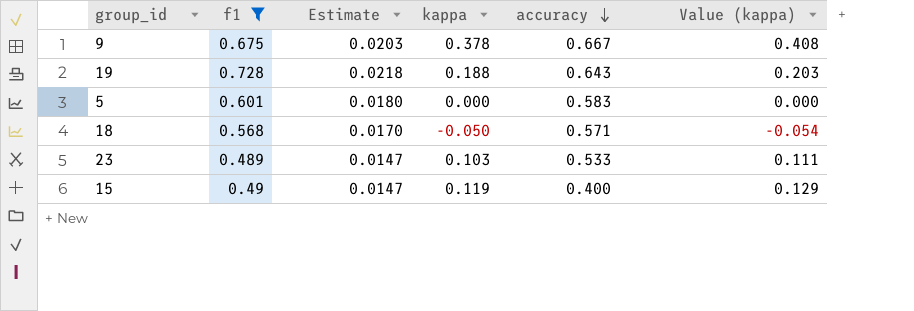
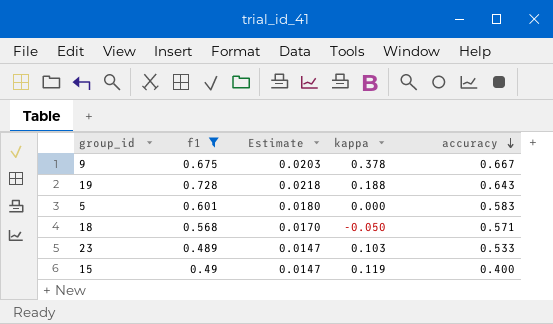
column Value (kappa) | formula: [kappa] * 1.08 -> none

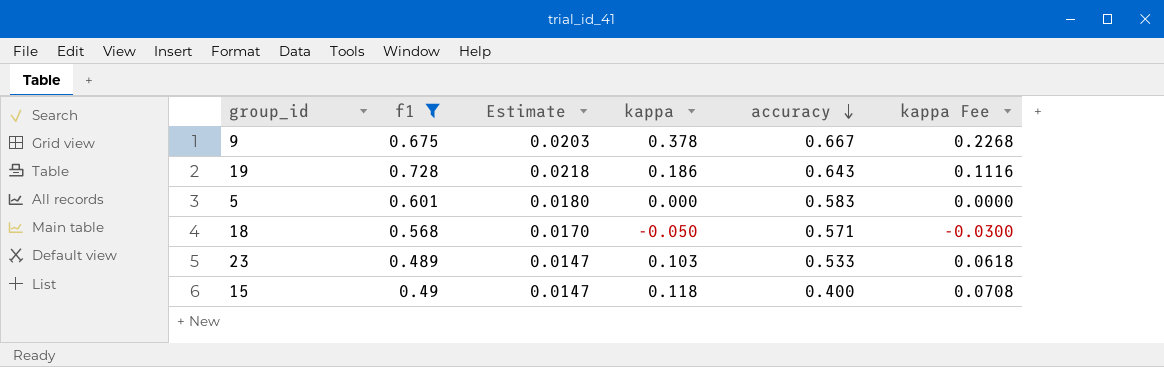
column kappa Fee | formula: none -> [kappa] * 0.6
19 | kappa: 0.188 -> 0.186
15 | kappa: 0.119 -> 0.118

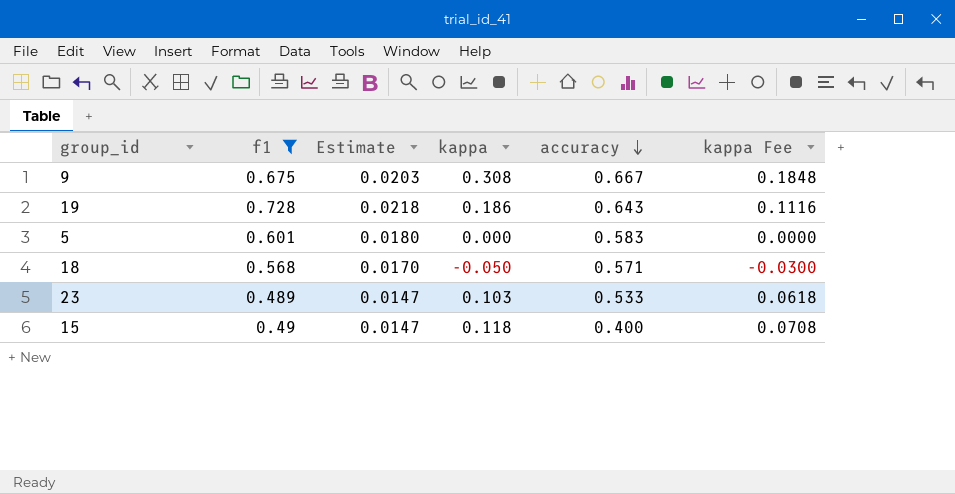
9 | kappa: 0.378 -> 0.308
9 | kappa Fee: 0.2268 -> 0.1848

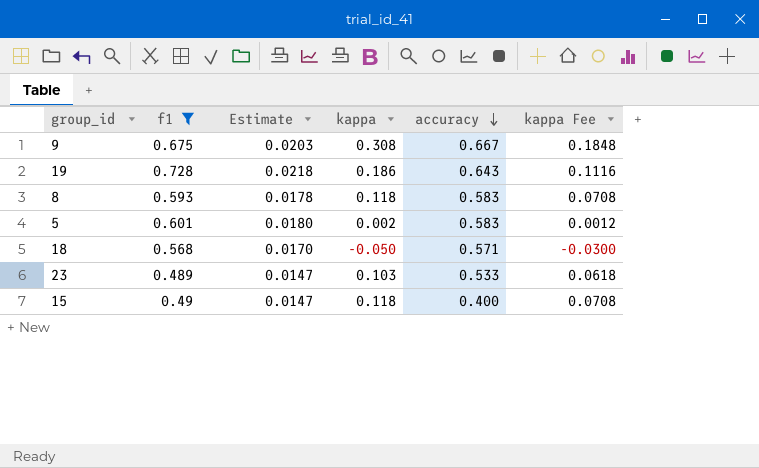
row 8: none -> 0.593 | 0.0178 | 0.118 | 0.583 | 0.0708
5 | kappa: 0.000 -> 0.002
5 | kappa Fee: 0.0000 -> 0.0012

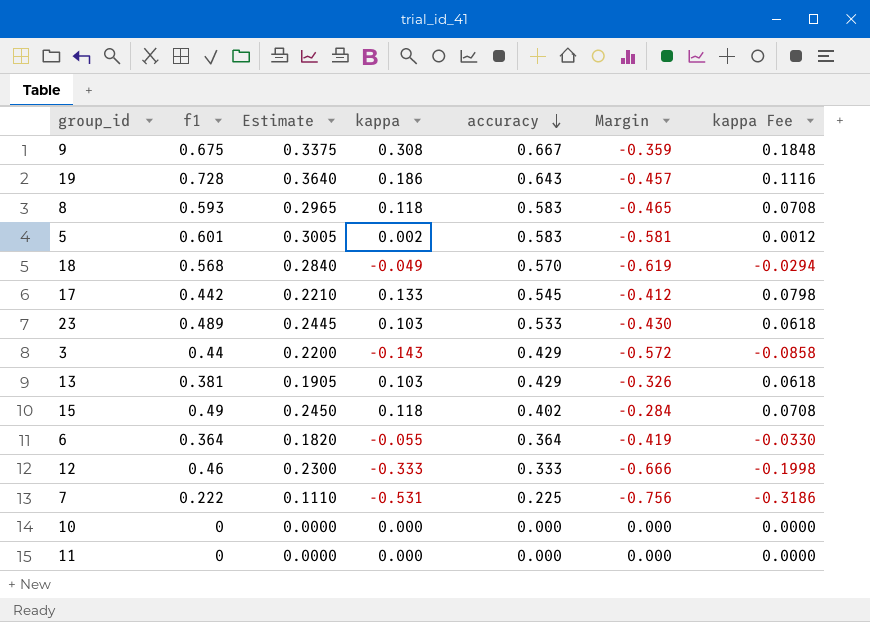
filter: f1 >= 0.489 -> none
column Estimate | formula: [f1] * 0.03 -> [f1] * 0.5
column Margin | formula: none -> [kappa] - [accuracy]
18 | kappa: -0.050 -> -0.049
18 | accuracy: 0.571 -> 0.570
18 | kappa Fee: -0.0300 -> -0.0294
15 | accuracy: 0.400 -> 0.402

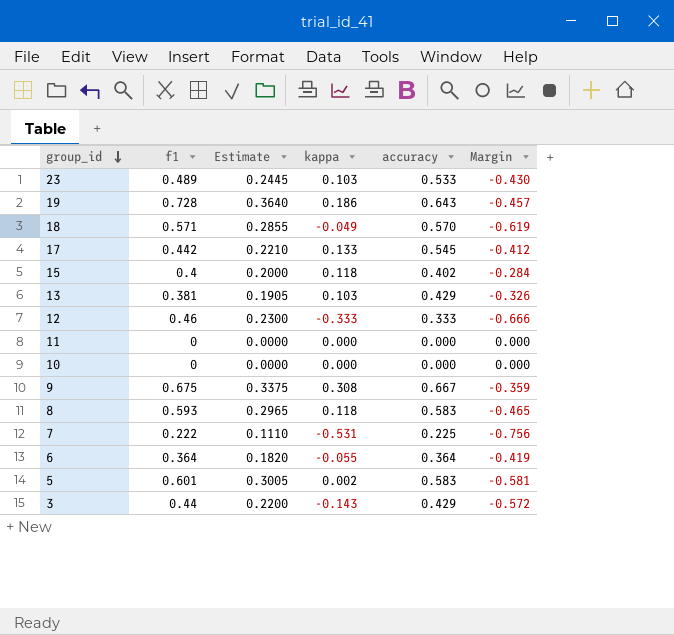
row order: accuracy descending -> group_id descending
column kappa Fee | formula: [kappa] * 0.6 -> none
18 | f1: 0.568 -> 0.571
18 | Estimate: 0.2840 -> 0.2855
15 | f1: 0.49 -> 0.4
15 | Estimate: 0.2450 -> 0.2000

